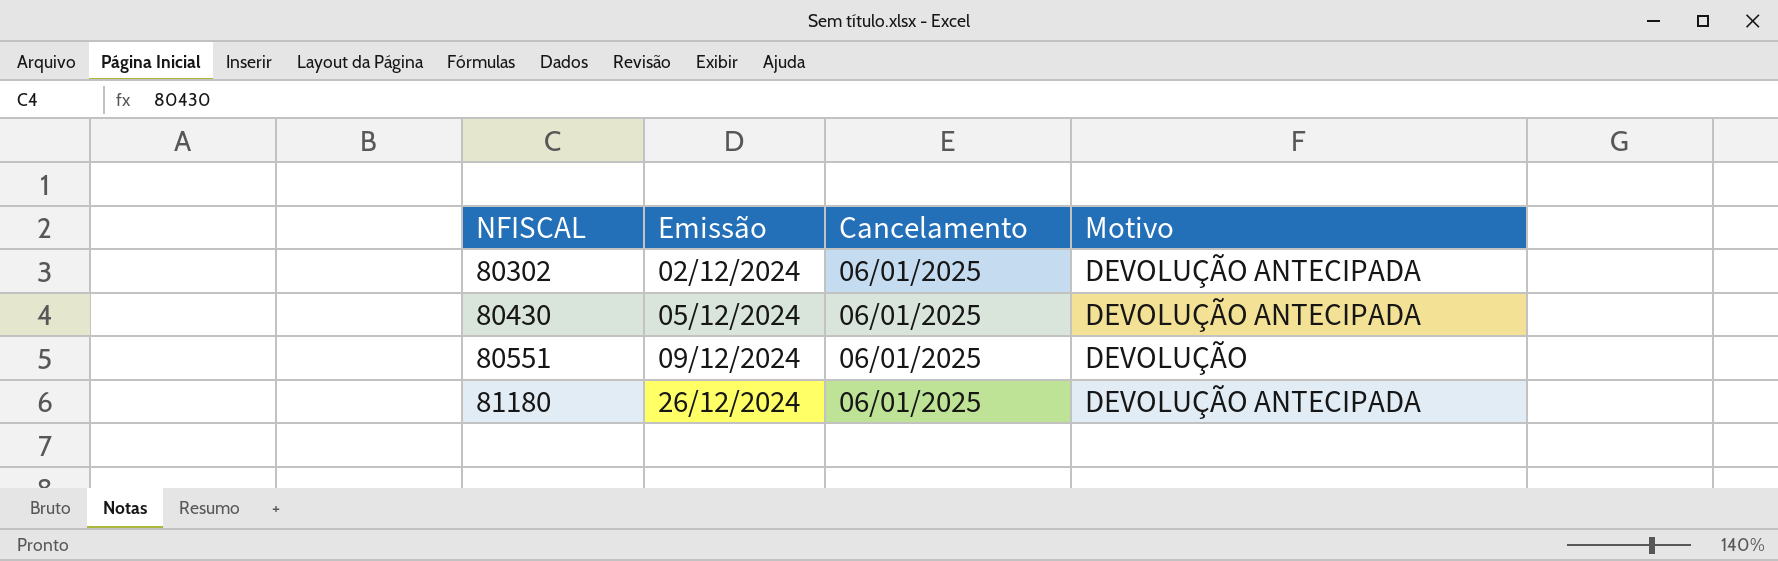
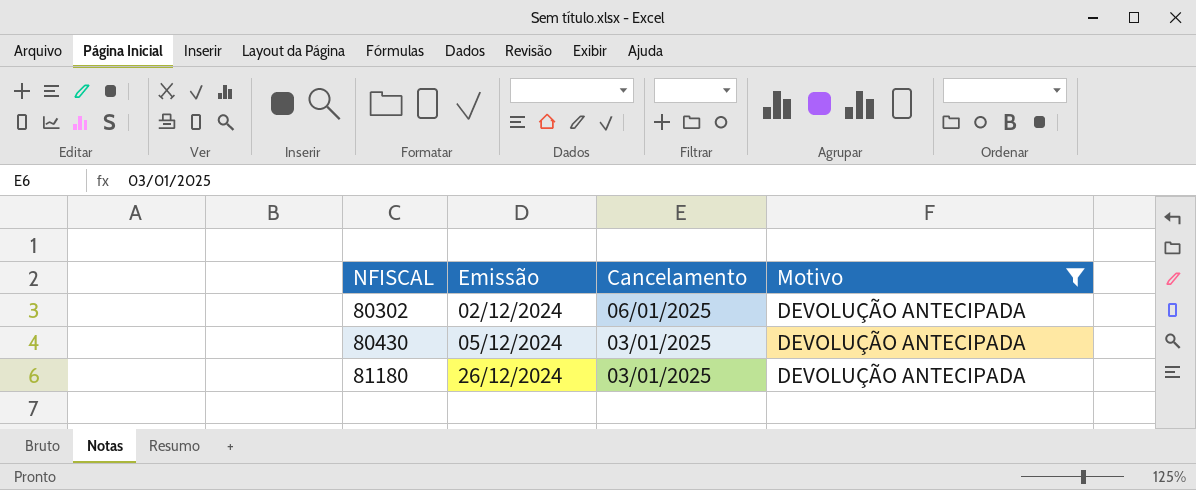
filter: none -> Motivo = DEVOLUÇÃO ANTECIPADA
80430 | Cancelamento: 06/01/2025 -> 03/01/2025
81180 | Cancelamento: 06/01/2025 -> 03/01/2025

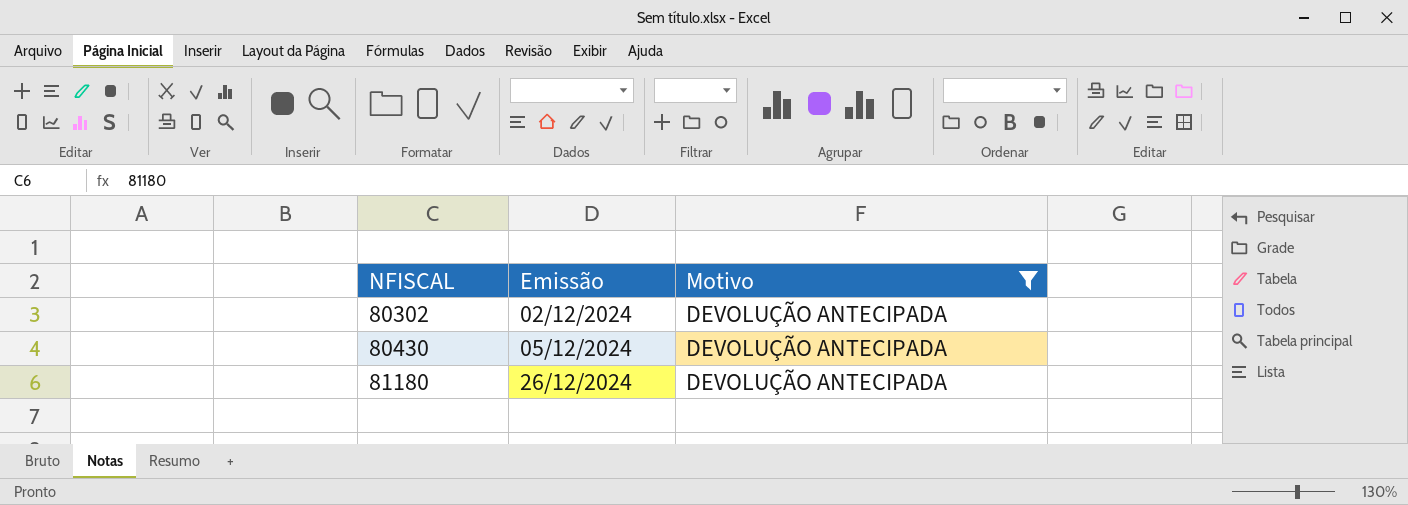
column Cancelamento | position: 3 -> none

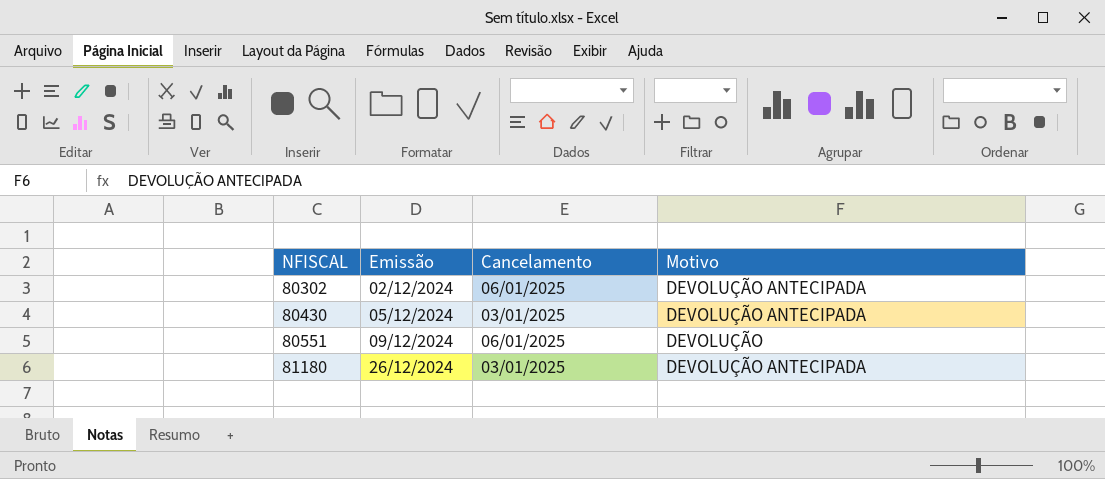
filter: Motivo = DEVOLUÇÃO ANTECIPADA -> none
column Cancelamento | position: none -> 3

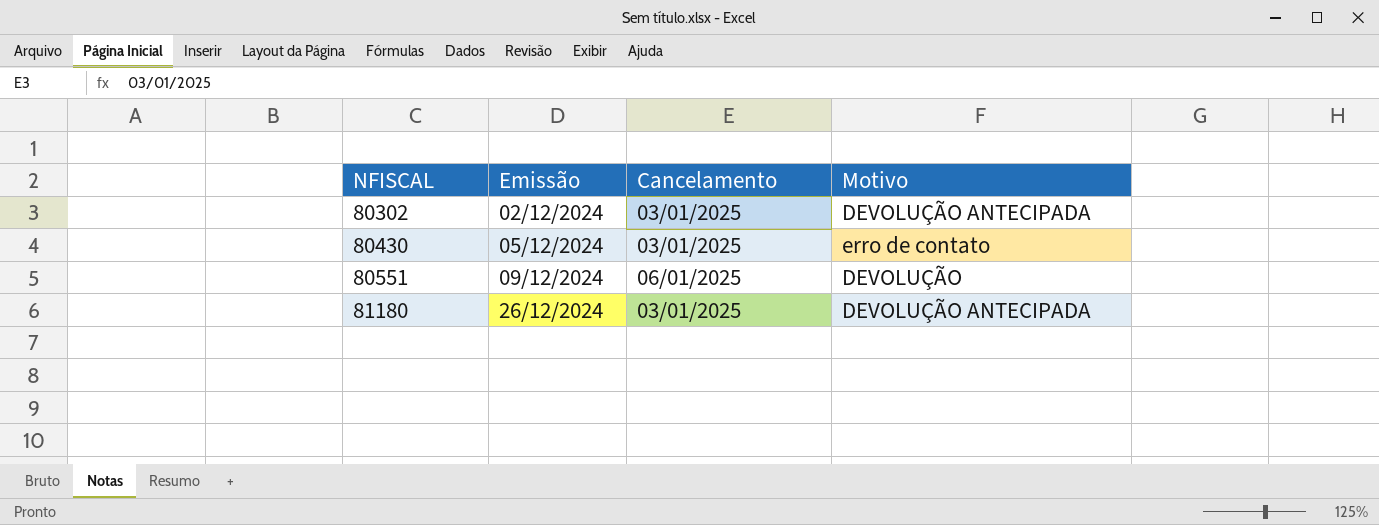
80302 | Cancelamento: 06/01/2025 -> 03/01/2025
80430 | Motivo: DEVOLUÇÃO ANTECIPADA -> erro de contato

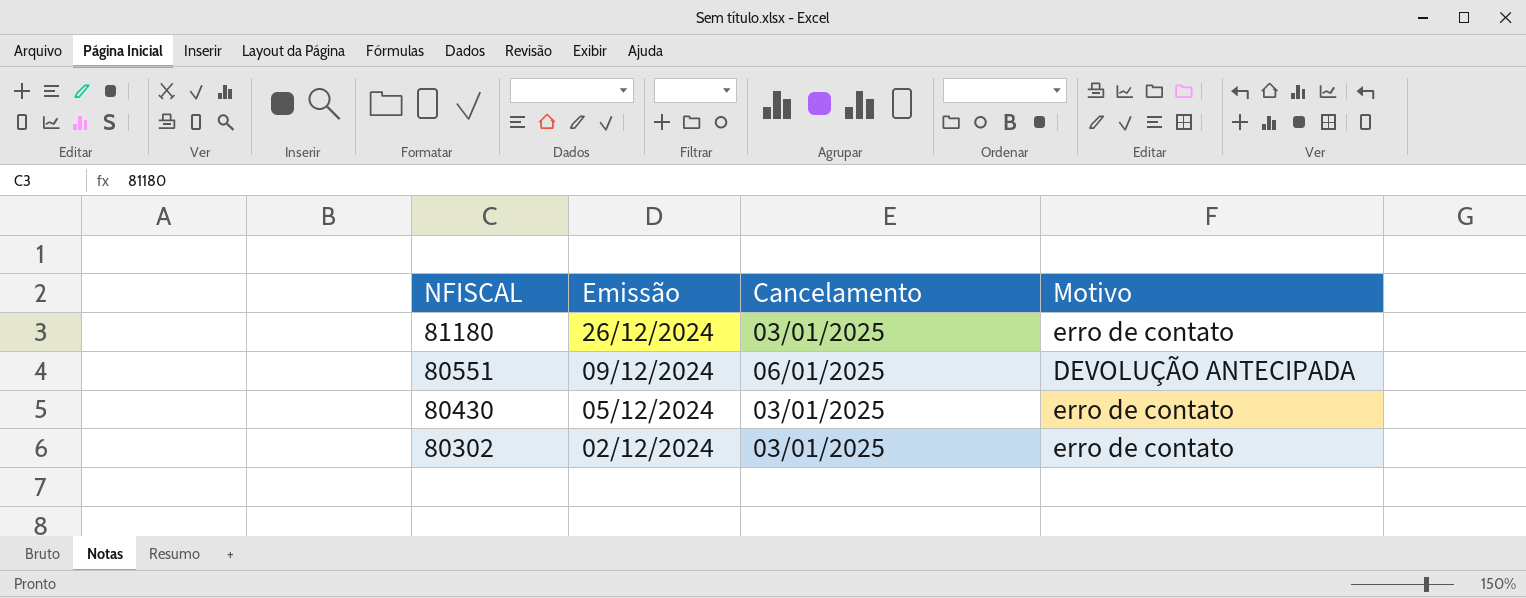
row order: NFISCAL ascending -> NFISCAL descending
81180 | Motivo: DEVOLUÇÃO ANTECIPADA -> erro de contato
80551 | Motivo: DEVOLUÇÃO -> DEVOLUÇÃO ANTECIPADA
80302 | Motivo: DEVOLUÇÃO ANTECIPADA -> erro de contato

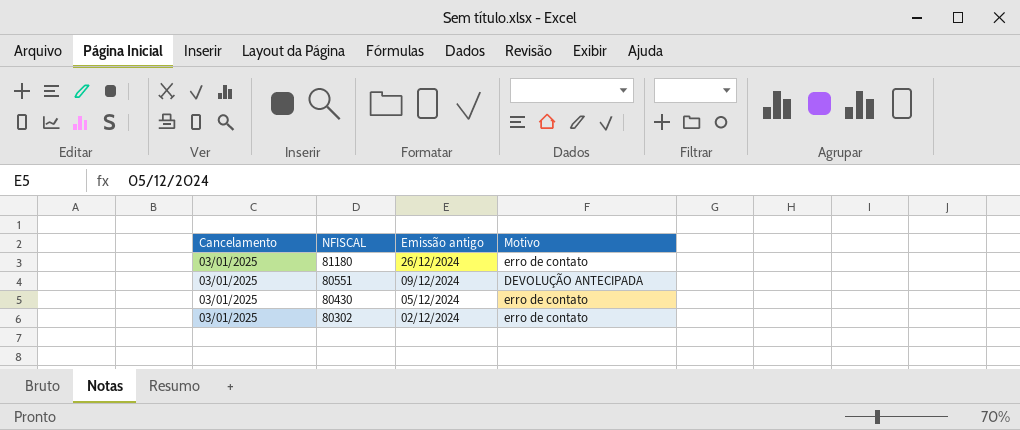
column Cancelamento | position: 3 -> 1
column name: Emissão -> Emissão antigo
80551 | Cancelamento: 06/01/2025 -> 03/01/2025

